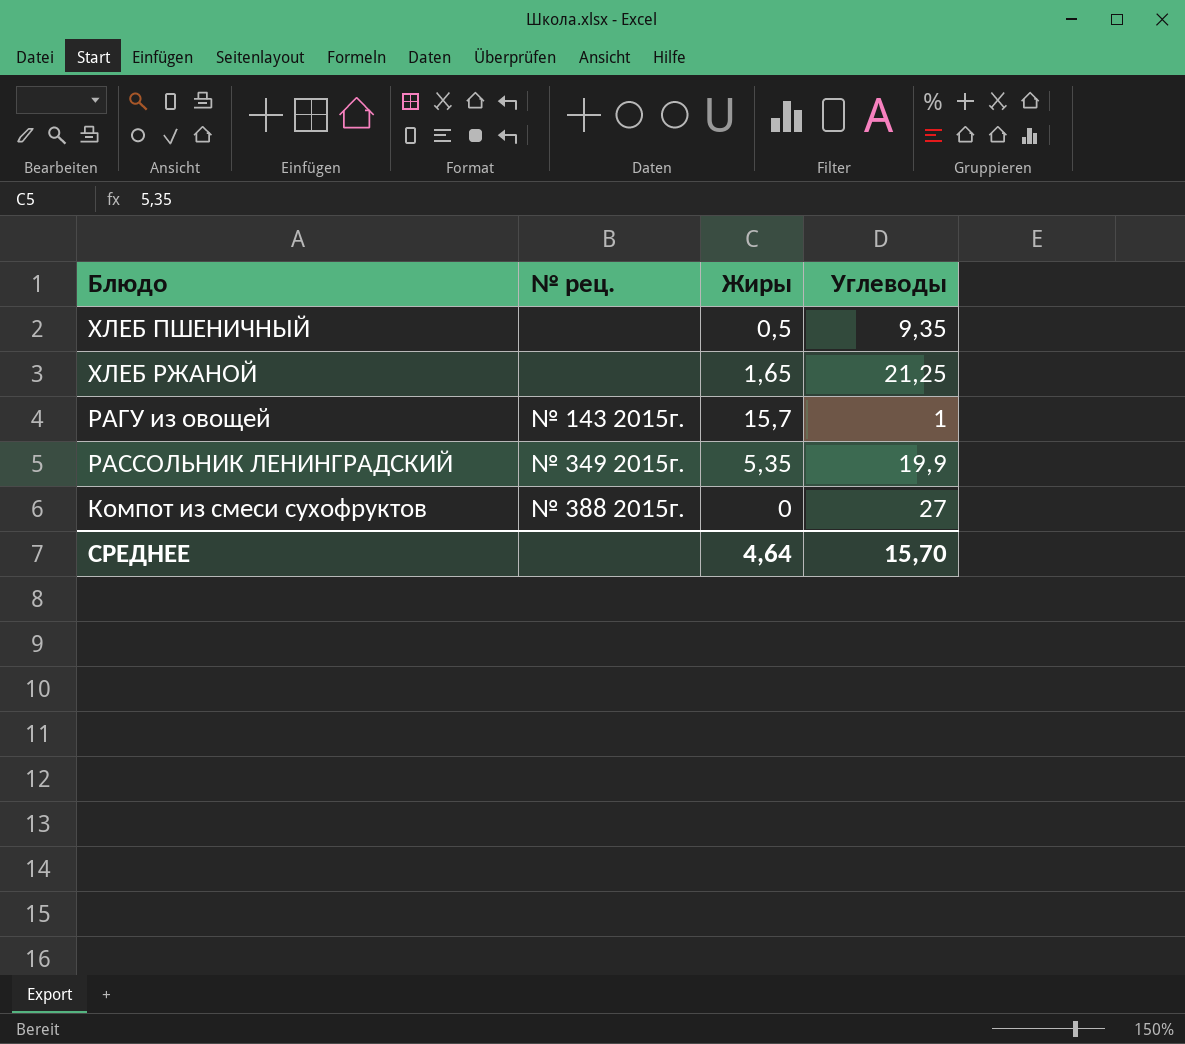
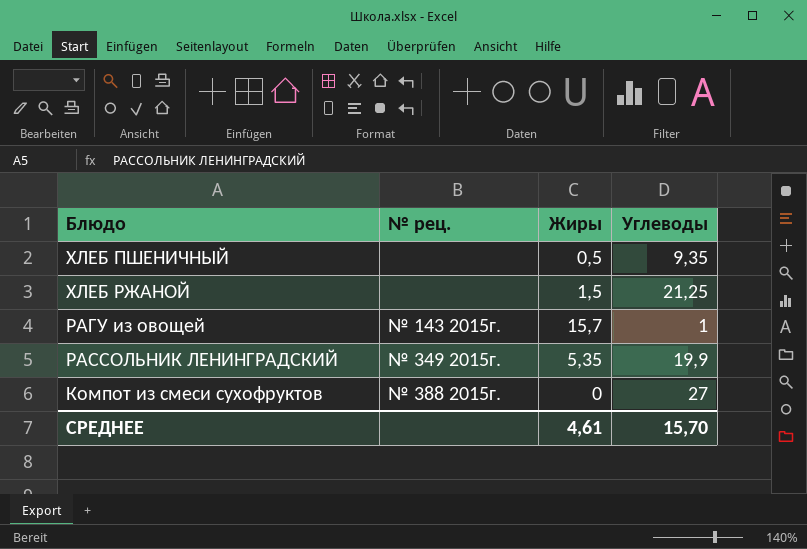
ХЛЕБ РЖАНОЙ | Жиры: 1,65 -> 1,5
СРЕДНЕЕ | Жиры: 4,64 -> 4,61

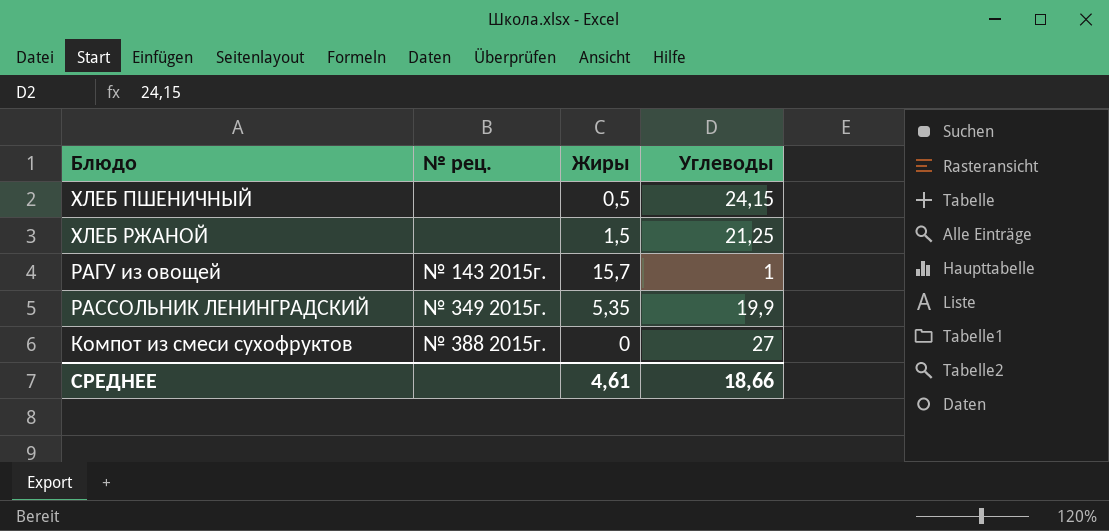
ХЛЕБ ПШЕНИЧНЫЙ | Углеводы: 9,35 -> 24,15
СРЕДНЕЕ | Углеводы: 15,70 -> 18,66

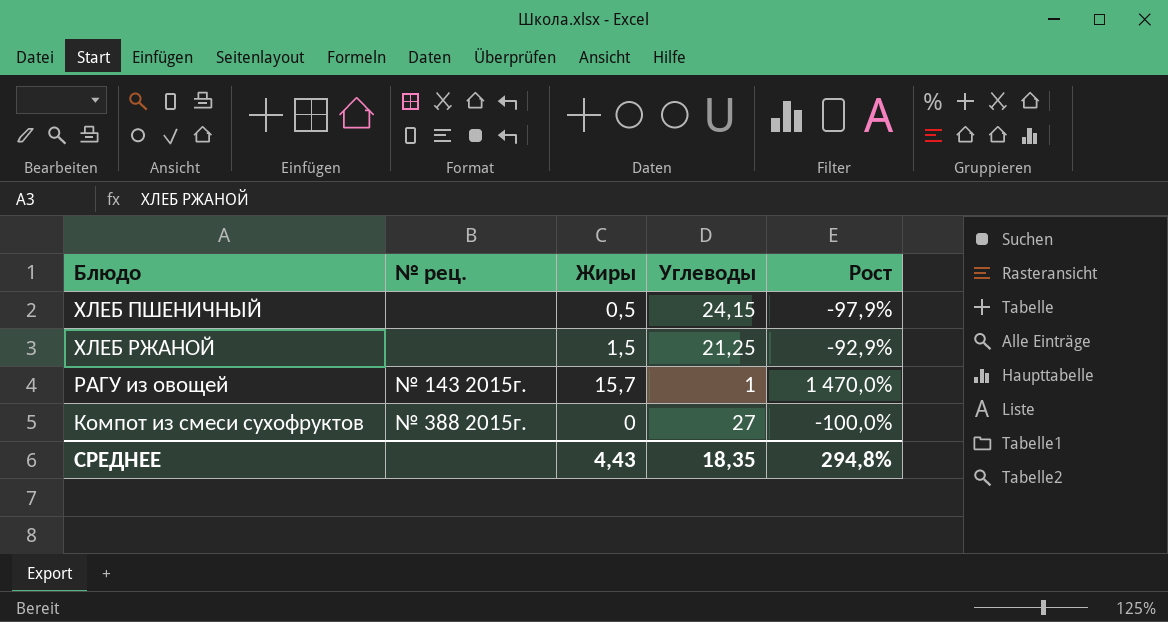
column Рост | formula: none -> ([Жиры] - [Углеводы]) / [Углеводы]
row РАССОЛЬНИК ЛЕНИНГРАДСКИЙ: № 349 2015г. | 5,35 | 19,9 -> none
СРЕДНЕЕ | Жиры: 4,61 -> 4,43
СРЕДНЕЕ | Углеводы: 18,66 -> 18,35

